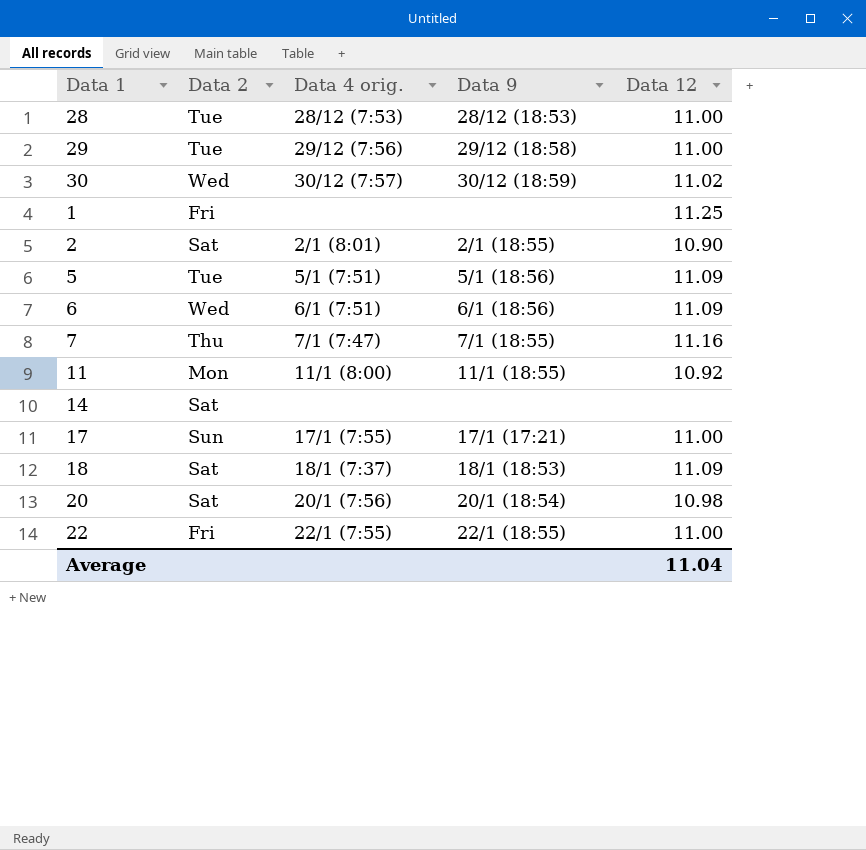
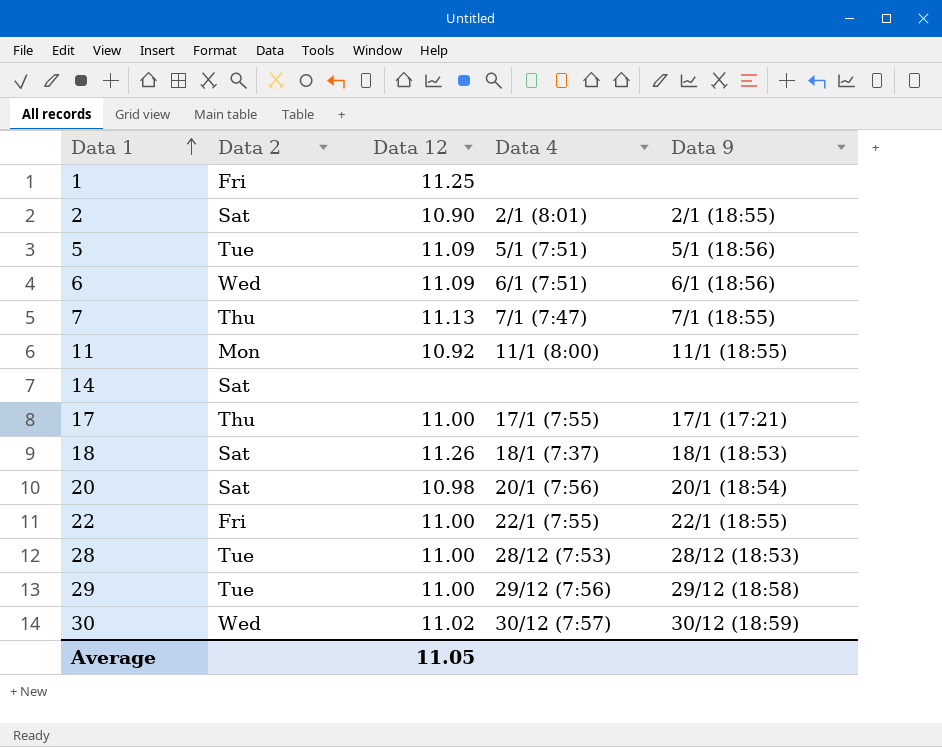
row order: none -> Data 1 ascending
column Data 12 | position: 5 -> 3
column name: Data 4 orig. -> Data 4
7 | Data 12: 11.16 -> 11.13
17 | Data 2: Sun -> Thu
18 | Data 12: 11.09 -> 11.26
Average | Data 12: 11.04 -> 11.05

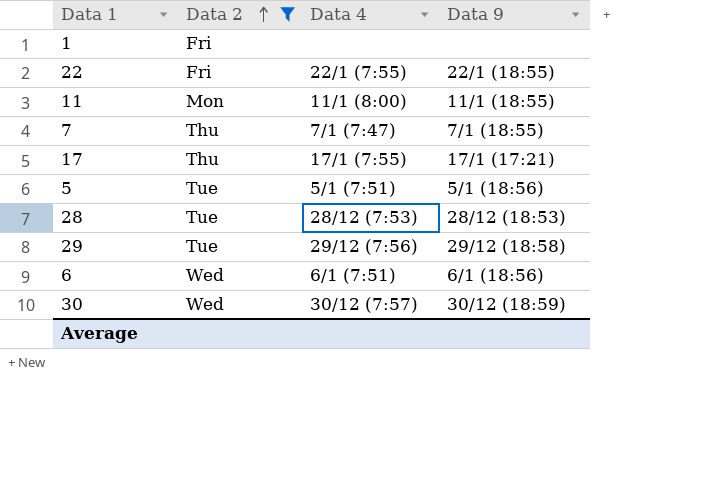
filter: none -> Data 2 != Sat
row order: Data 1 ascending -> Data 2 ascending
column Data 12 | position: 3 -> none

